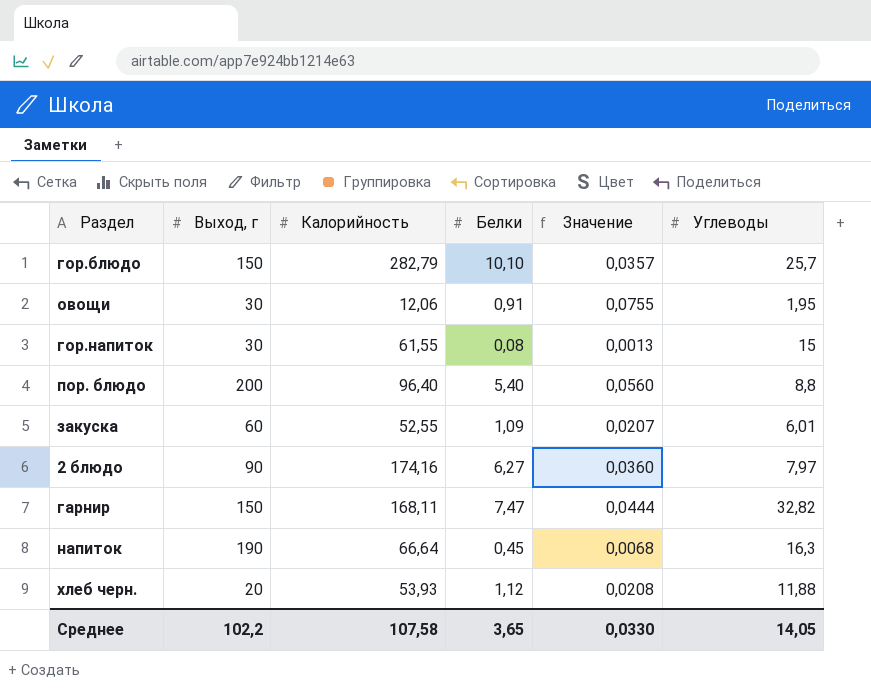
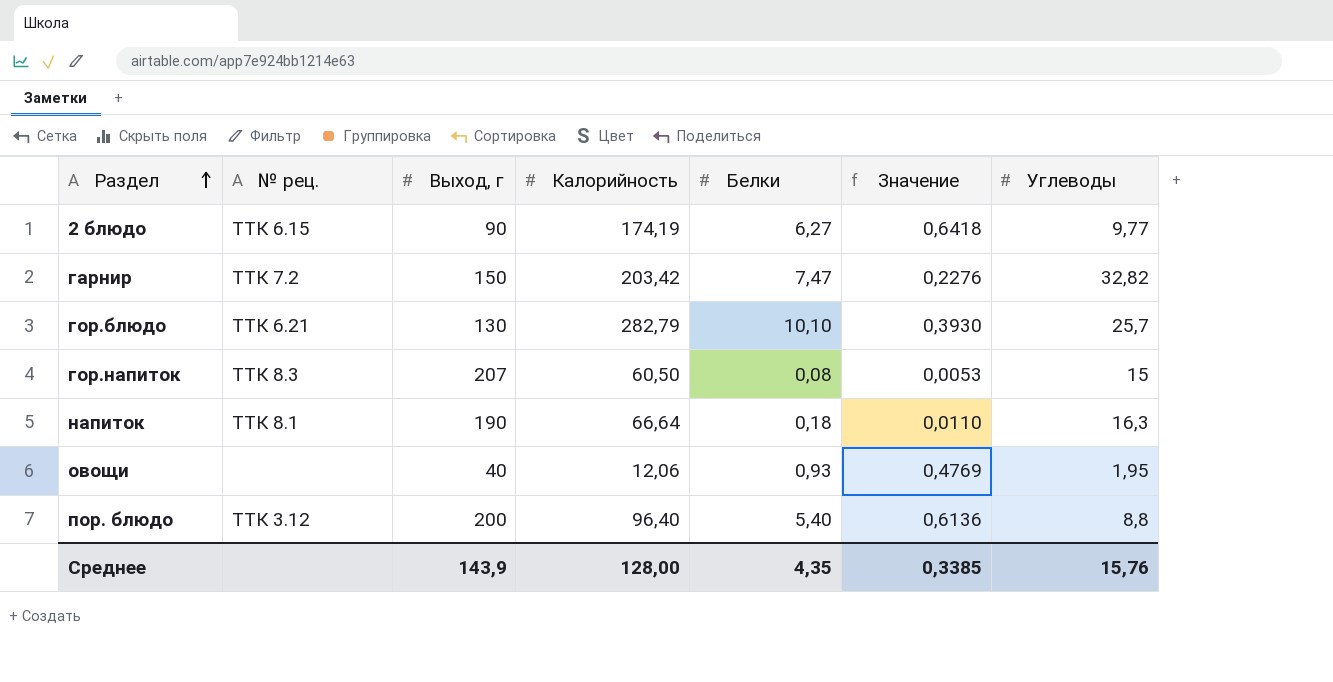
row order: none -> Раздел ascending
column № рец. | position: none -> 2
column Значение | formula: [Белки] / [Калорийность] -> [Белки] / [Углеводы]
row закуска: 60 | 52,55 | 1,09 | 0,0207 | 6,01 -> none
row хлеб черн.: 20 | 53,93 | 1,12 | 0,0208 | 11,88 -> none
2 блюдо | Калорийность: 174,16 -> 174,19
2 блюдо | Углеводы: 7,97 -> 9,77
гарнир | Калорийность: 168,11 -> 203,42
гор.блюдо | Выход, г: 150 -> 130
гор.напиток | Выход, г: 30 -> 207
гор.напиток | Калорийность: 61,55 -> 60,50
напиток | Белки: 0,45 -> 0,18
овощи | Выход, г: 30 -> 40
овощи | Белки: 0,91 -> 0,93
Среднее | Выход, г: 102,2 -> 143,9
Среднее | Калорийность: 107,58 -> 128,00
Среднее | Белки: 3,65 -> 4,35
Среднее | Значение: 0,0330 -> 0,3385
Среднее | Углеводы: 14,05 -> 15,76

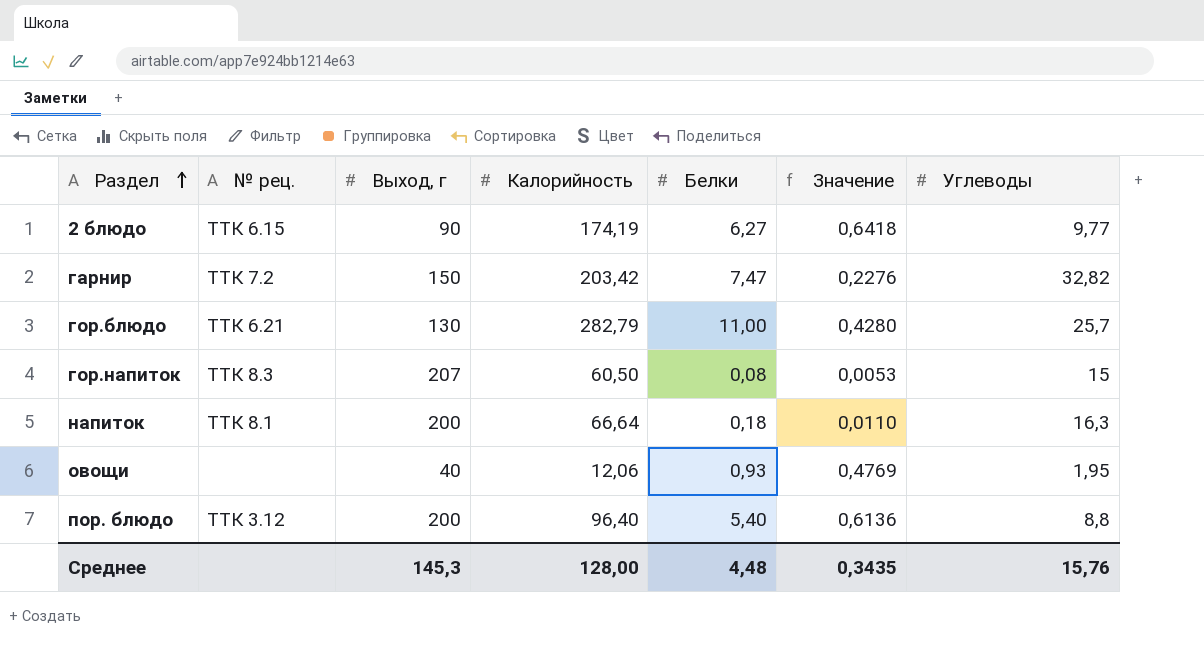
гор.блюдо | Белки: 10,10 -> 11,00
гор.блюдо | Значение: 0,3930 -> 0,4280
напиток | Выход, г: 190 -> 200
Среднее | Выход, г: 143,9 -> 145,3
Среднее | Белки: 4,35 -> 4,48
Среднее | Значение: 0,3385 -> 0,3435

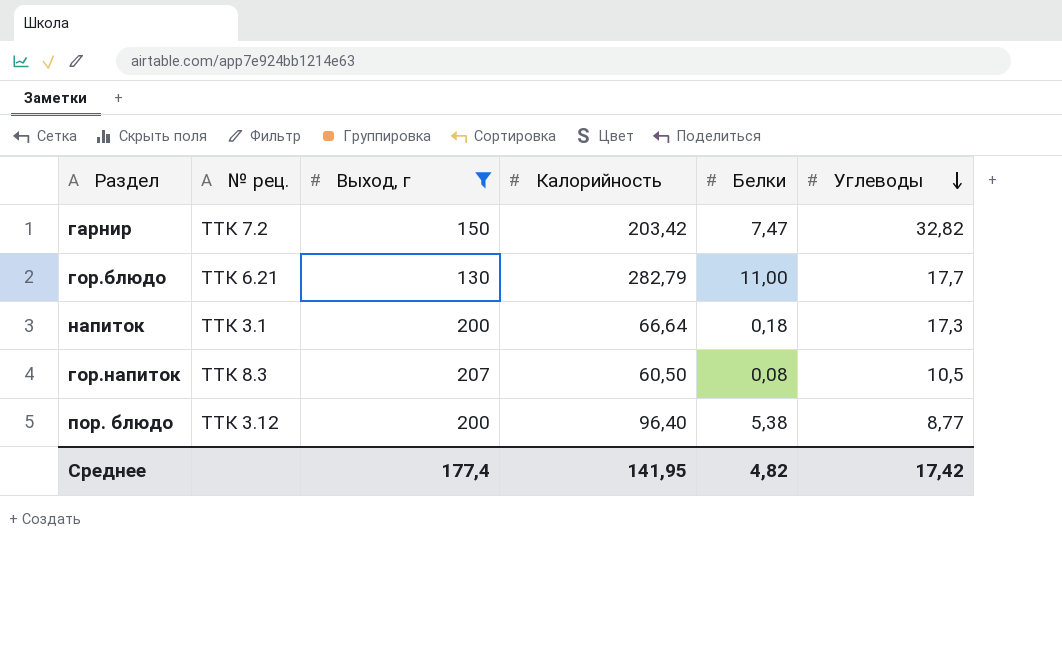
filter: none -> Выход, г >= 130
row order: Раздел ascending -> Углеводы descending
column Значение | formula: [Белки] / [Углеводы] -> none
гор.блюдо | Углеводы: 25,7 -> 17,7
напиток | № рец.: ТТК 8.1 -> ТТК 3.1
напиток | Углеводы: 16,3 -> 17,3
гор.напиток | Углеводы: 15 -> 10,5
пор. блюдо | Белки: 5,40 -> 5,38
пор. блюдо | Углеводы: 8,8 -> 8,77
Среднее | Выход, г: 145,3 -> 177,4
Среднее | Калорийность: 128,00 -> 141,95
Среднее | Белки: 4,48 -> 4,82
Среднее | Углеводы: 15,76 -> 17,42

